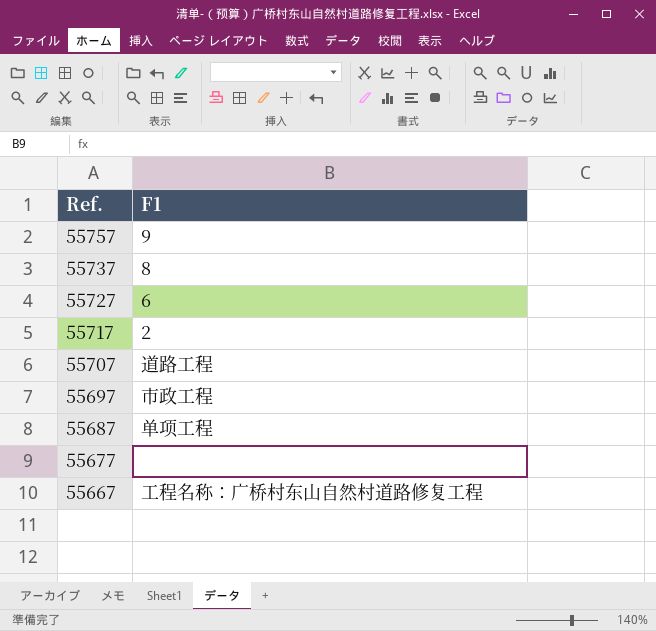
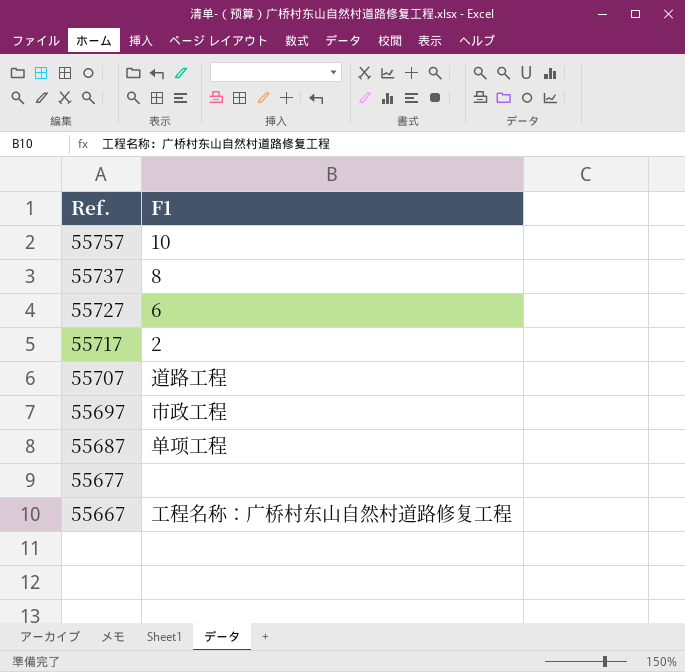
55757 | F1: 9 -> 10

